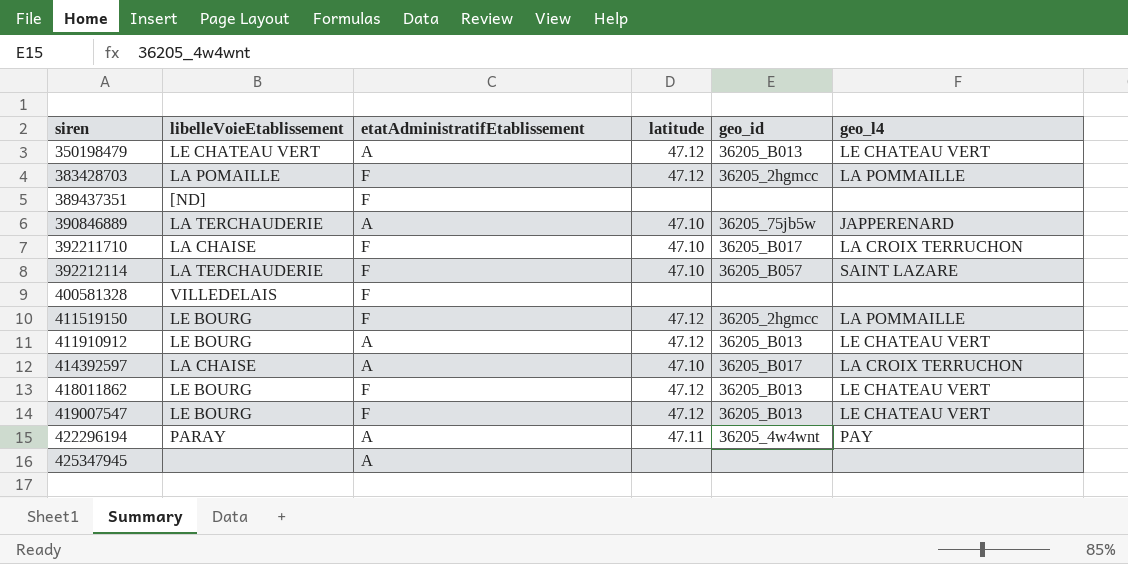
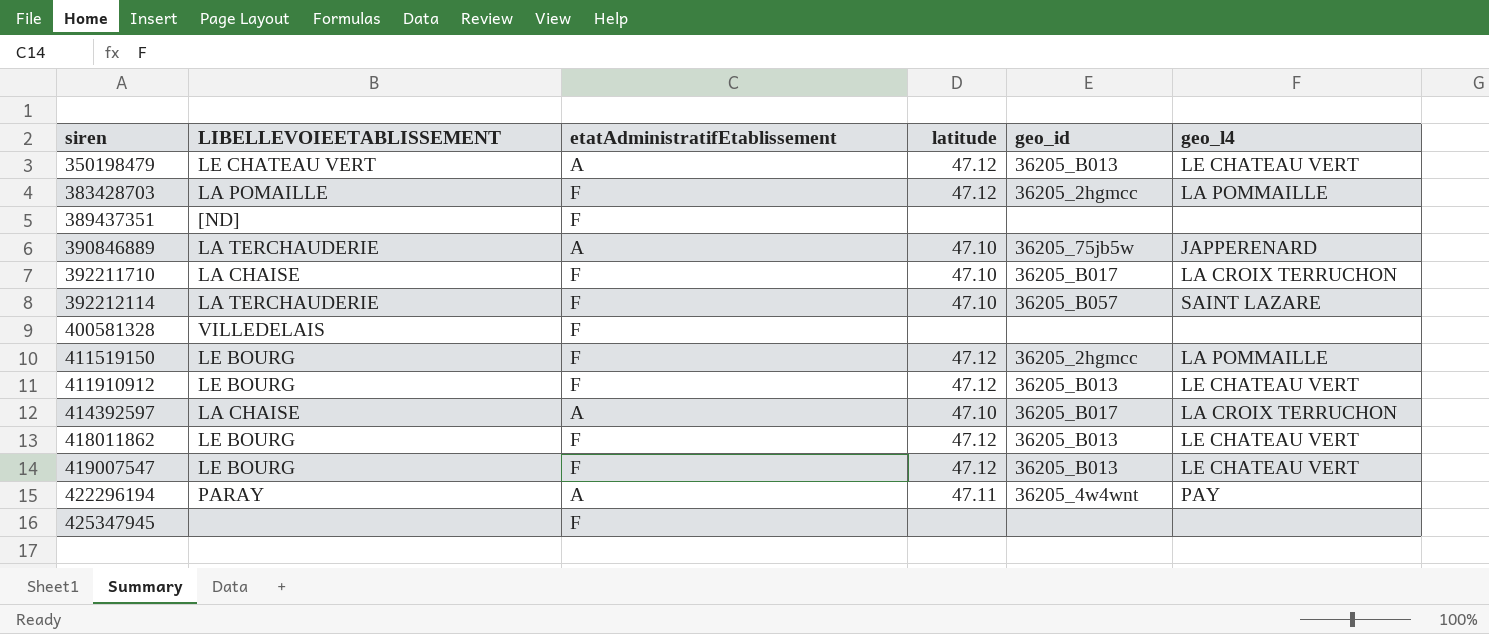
column name: libelleVoieEtablissement -> LIBELLEVOIEETABLISSEMENT
411910912 | etatAdministratifEtablissement: A -> F
425347945 | etatAdministratifEtablissement: A -> F

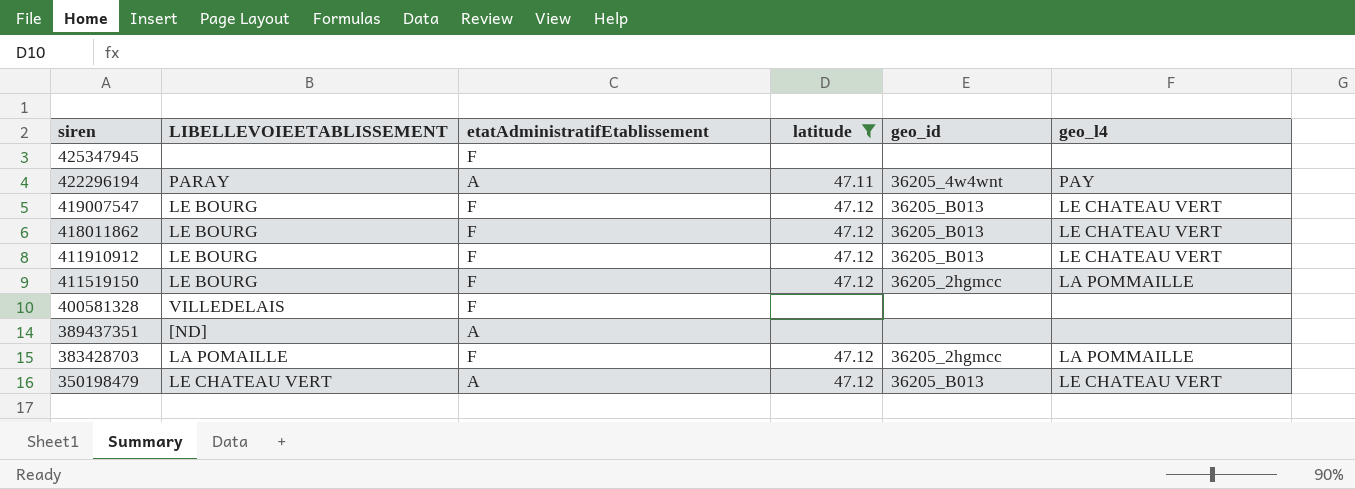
filter: none -> latitude != 47.10
row order: siren ascending -> siren descending
389437351 | etatAdministratifEtablissement: F -> A

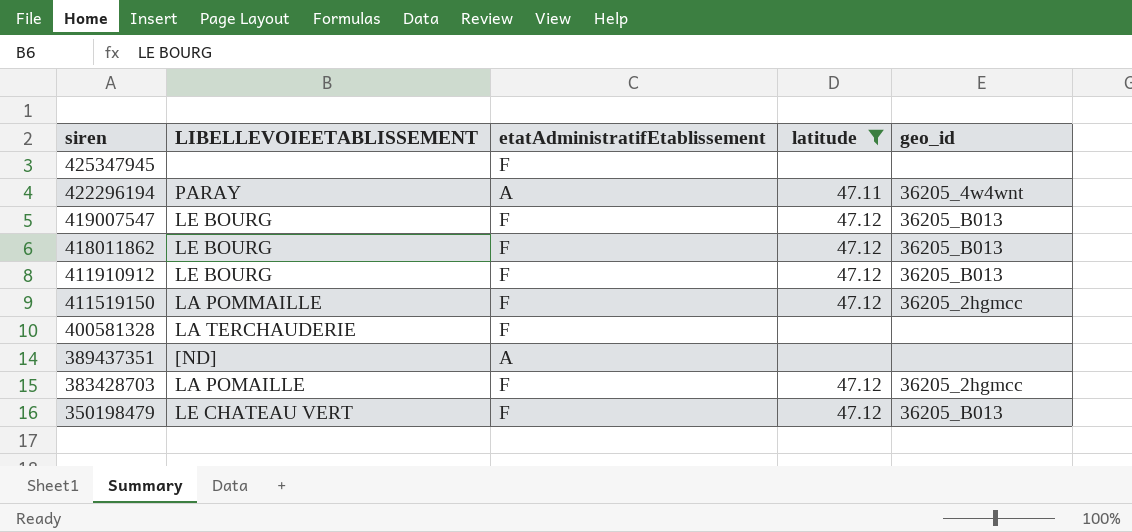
column geo_l4 | position: 6 -> none
411519150 | LIBELLEVOIEETABLISSEMENT: LE BOURG -> LA POMMAILLE
400581328 | LIBELLEVOIEETABLISSEMENT: VILLEDELAIS -> LA TERCHAUDERIE
350198479 | etatAdministratifEtablissement: A -> F

